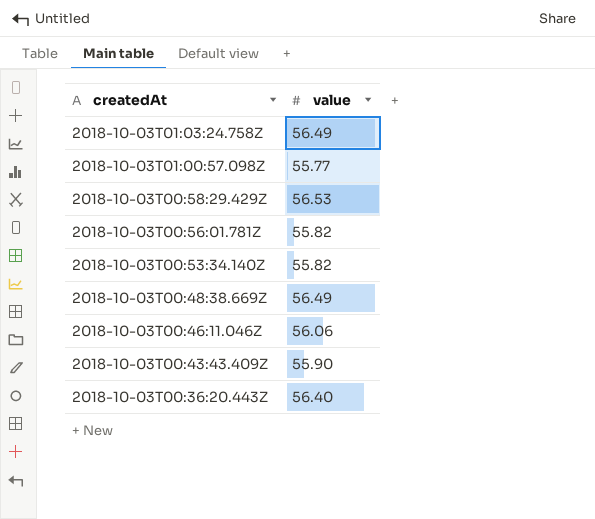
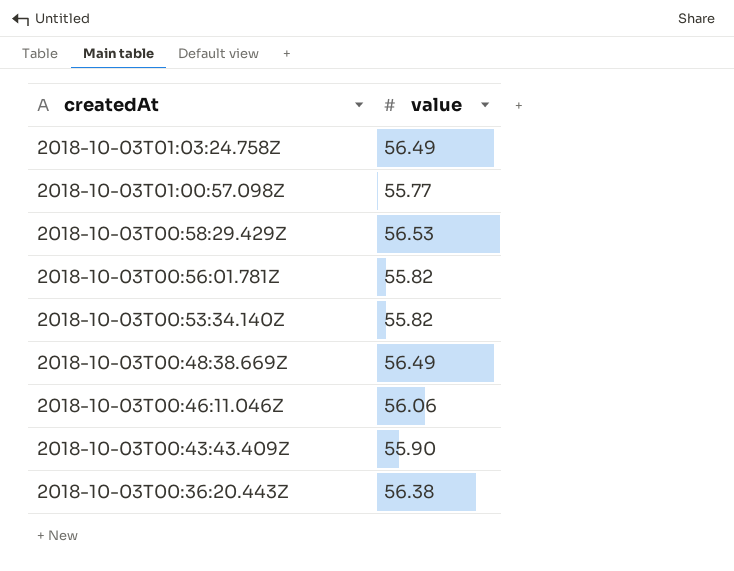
2018-10-03T00:36:20.443Z | value: 56.40 -> 56.38

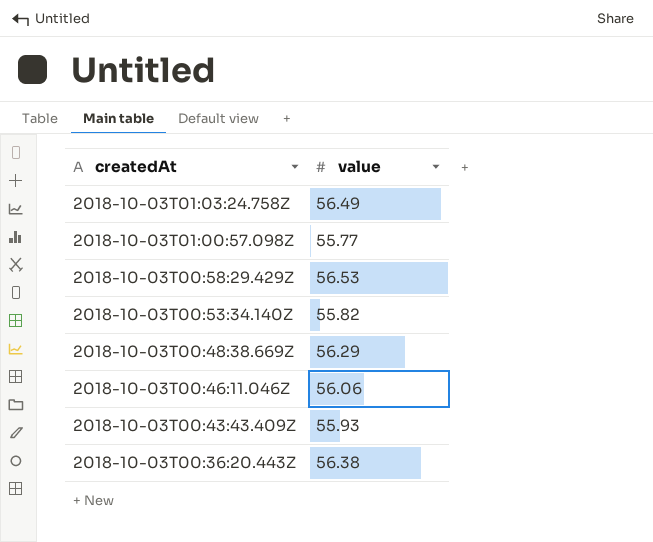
row 2018-10-03T00:56:01.781Z: 55.82 -> none
2018-10-03T00:48:38.669Z | value: 56.49 -> 56.29
2018-10-03T00:43:43.409Z | value: 55.90 -> 55.93

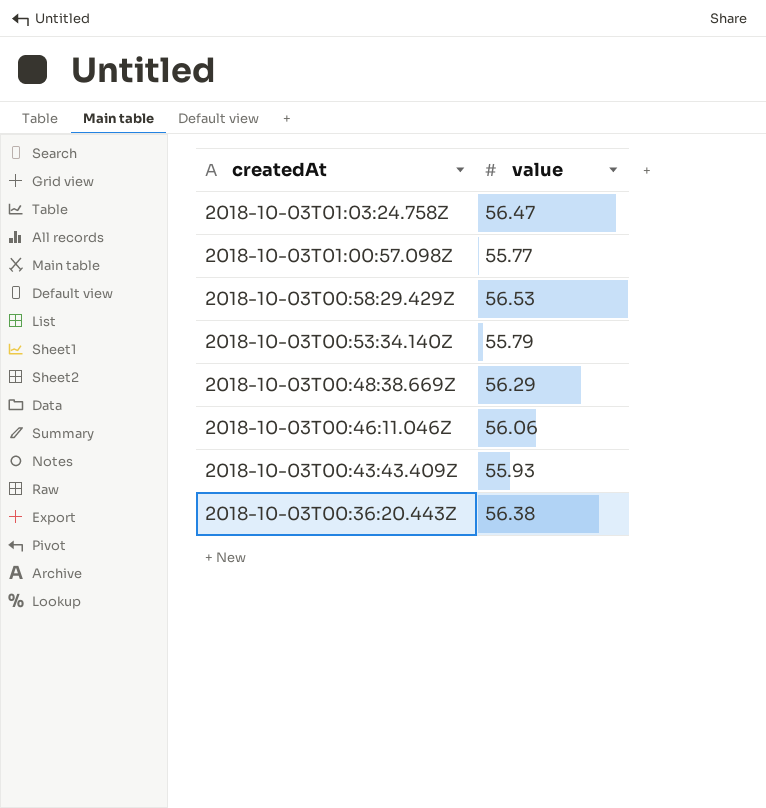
2018-10-03T01:03:24.758Z | value: 56.49 -> 56.47
2018-10-03T00:53:34.140Z | value: 55.82 -> 55.79

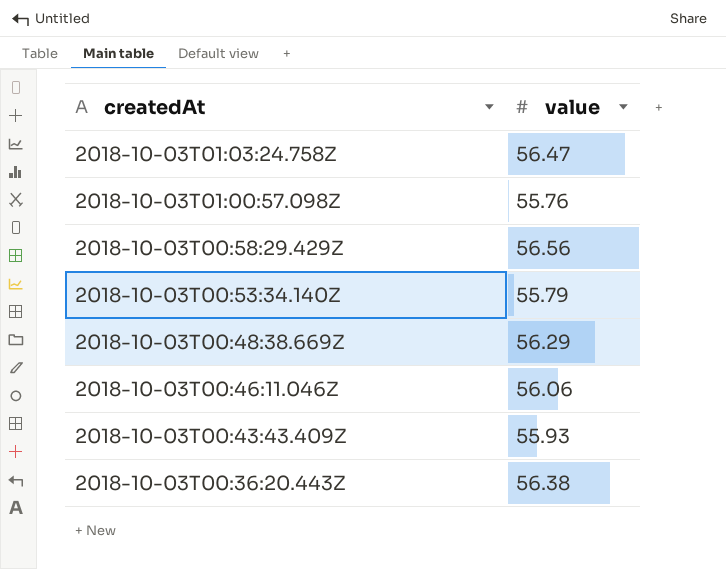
2018-10-03T01:00:57.098Z | value: 55.77 -> 55.76
2018-10-03T00:58:29.429Z | value: 56.53 -> 56.56

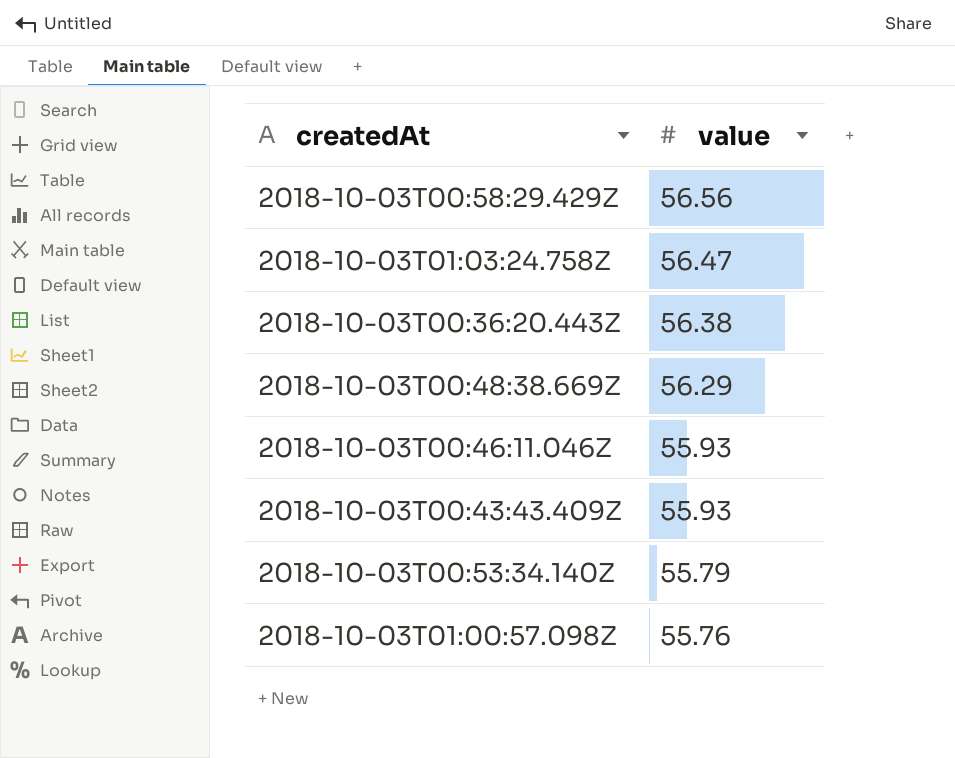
row order: createdAt descending -> value descending
2018-10-03T00:46:11.046Z | value: 56.06 -> 55.93

